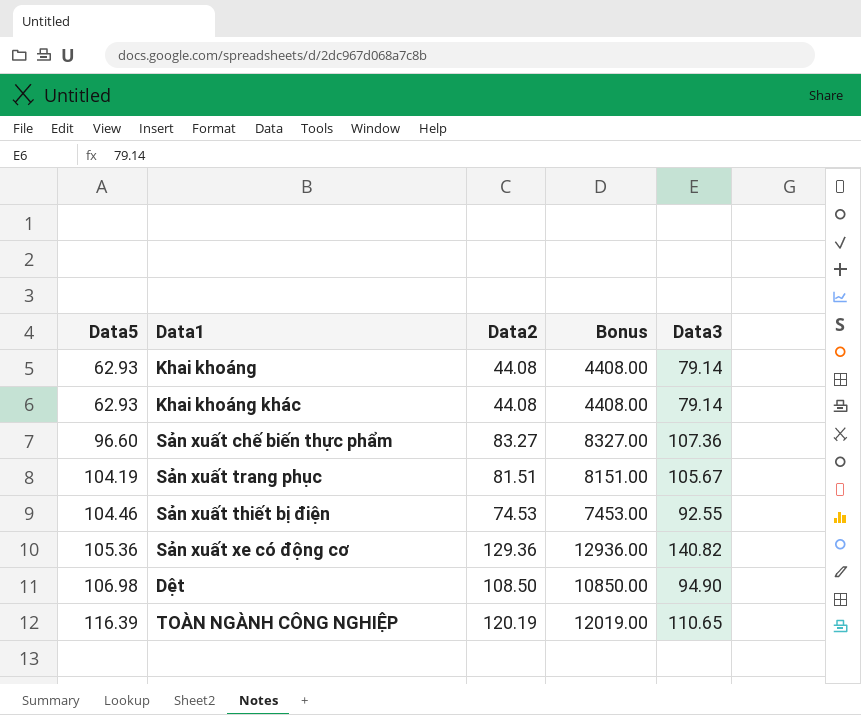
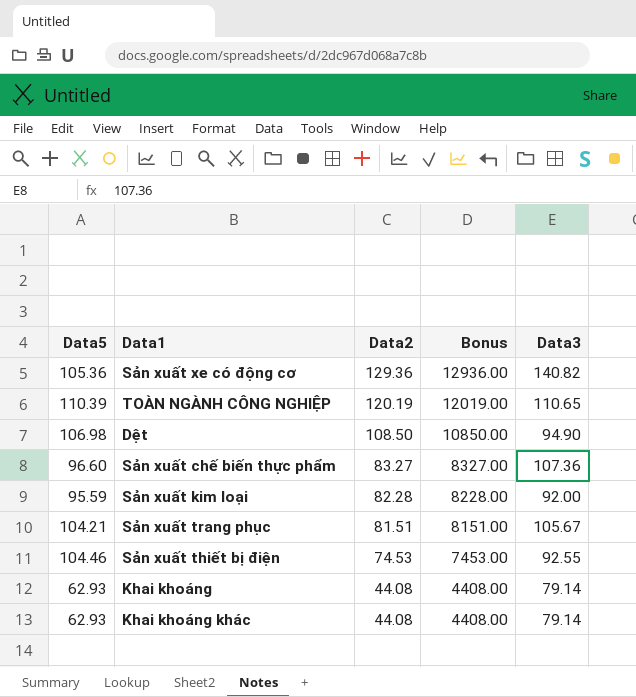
row order: Data5 ascending -> Data2 descending
TOÀN NGÀNH CÔNG NGHIỆP | Data5: 116.39 -> 110.39
row Sản xuất kim loại: none -> 95.59 | 82.28 | 8228.00 | 92.00
Sản xuất trang phục | Data5: 104.19 -> 104.21

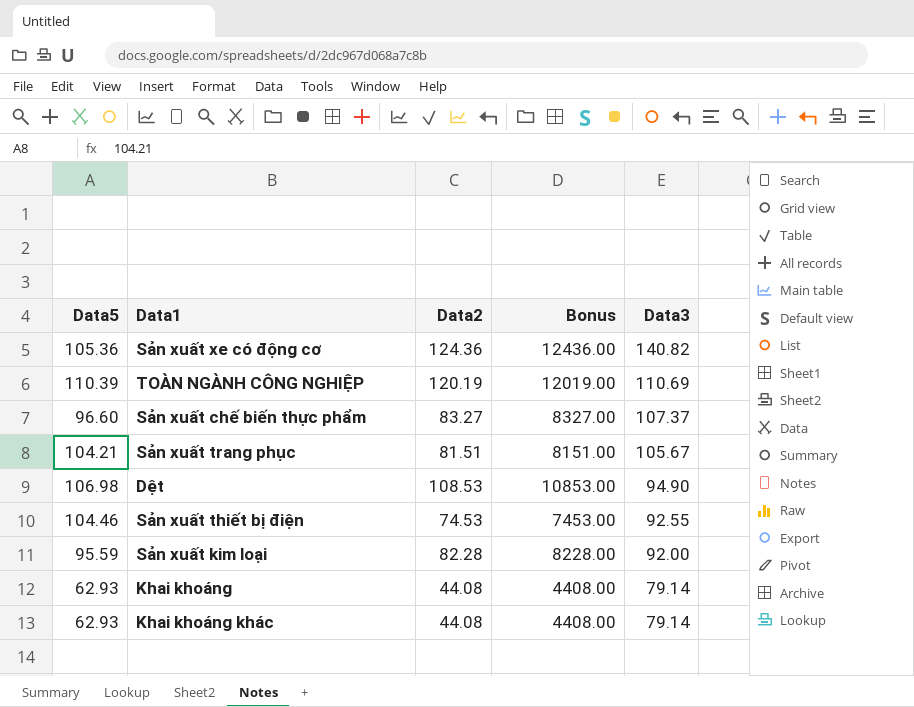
row order: Data2 descending -> Data3 descending
Sản xuất xe có động cơ | Data2: 129.36 -> 124.36
Sản xuất xe có động cơ | Bonus: 12936.00 -> 12436.00
TOÀN NGÀNH CÔNG NGHIỆP | Data3: 110.65 -> 110.69
Sản xuất chế biến thực phẩm | Data3: 107.36 -> 107.37
Dệt | Data2: 108.50 -> 108.53
Dệt | Bonus: 10850.00 -> 10853.00

